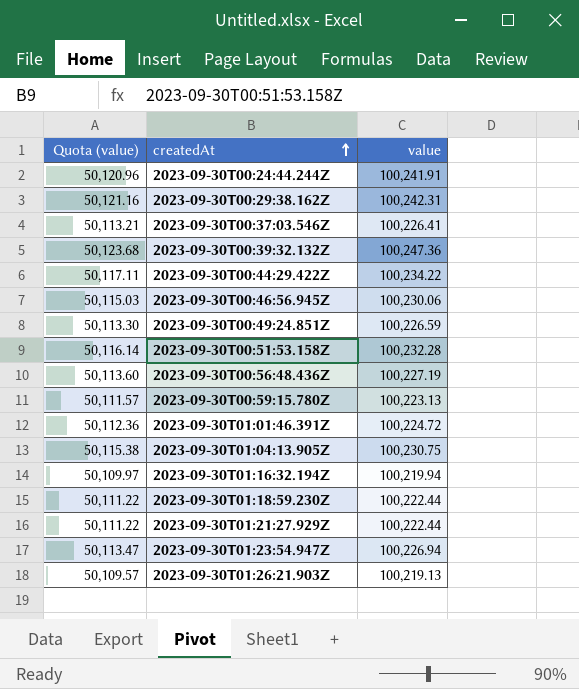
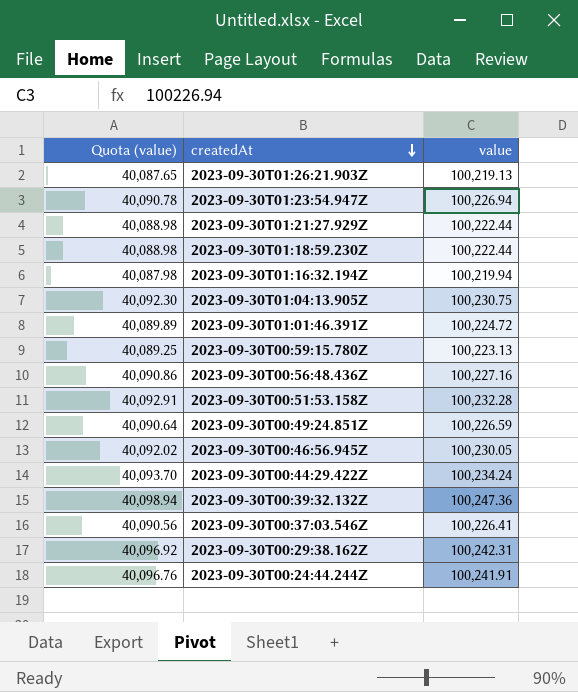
row order: createdAt ascending -> createdAt descending
column Quota (value) | formula: [value] * 0.5 -> [value] * 0.4
2023-09-30T00:56:48.436Z | value: 100,227.19 -> 100,227.16
2023-09-30T00:46:56.945Z | value: 100,230.06 -> 100,230.05
2023-09-30T00:44:29.422Z | value: 100,234.22 -> 100,234.24

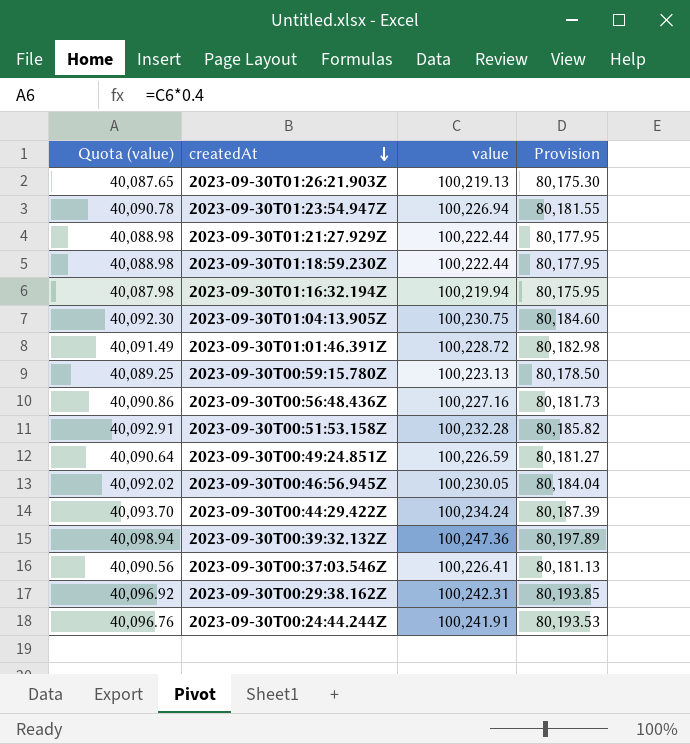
column Provision | formula: none -> [value] * 0.8
2023-09-30T01:01:46.391Z | Quota (value): 40,089.89 -> 40,091.49
2023-09-30T01:01:46.391Z | value: 100,224.72 -> 100,228.72

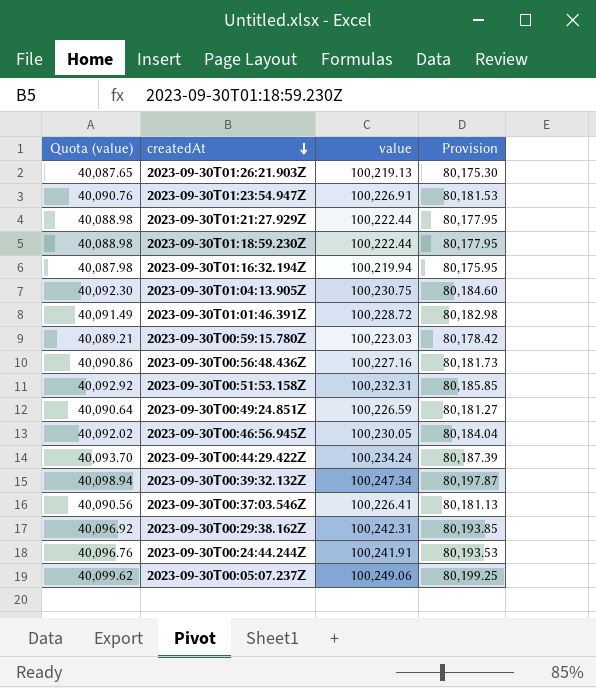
2023-09-30T01:23:54.947Z | Quota (value): 40,090.78 -> 40,090.76
2023-09-30T01:23:54.947Z | value: 100,226.94 -> 100,226.91
2023-09-30T01:23:54.947Z | Provision: 80,181.55 -> 80,181.53
2023-09-30T00:59:15.780Z | Quota (value): 40,089.25 -> 40,089.21
2023-09-30T00:59:15.780Z | value: 100,223.13 -> 100,223.03
2023-09-30T00:59:15.780Z | Provision: 80,178.50 -> 80,178.42
2023-09-30T00:51:53.158Z | Quota (value): 40,092.91 -> 40,092.92
2023-09-30T00:51:53.158Z | value: 100,232.28 -> 100,232.31
2023-09-30T00:51:53.158Z | Provision: 80,185.82 -> 80,185.85
2023-09-30T00:39:32.132Z | value: 100,247.36 -> 100,247.34
2023-09-30T00:39:32.132Z | Provision: 80,197.89 -> 80,197.87
row 2023-09-30T00:05:07.237Z: none -> 40,099.62 | 100,249.06 | 80,199.25

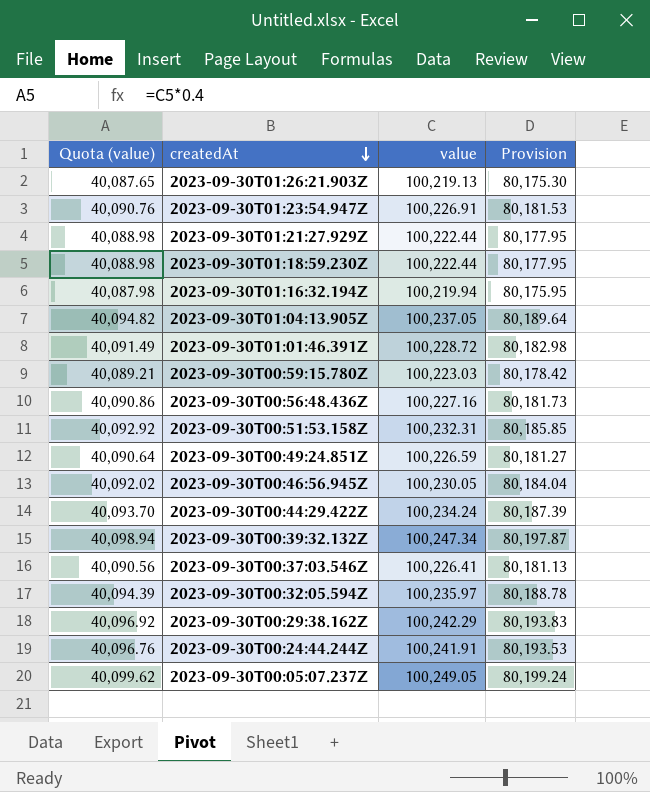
2023-09-30T01:04:13.905Z | Quota (value): 40,092.30 -> 40,094.82
2023-09-30T01:04:13.905Z | value: 100,230.75 -> 100,237.05
2023-09-30T01:04:13.905Z | Provision: 80,184.60 -> 80,189.64
row 2023-09-30T00:32:05.594Z: none -> 40,094.39 | 100,235.97 | 80,188.78
2023-09-30T00:29:38.162Z | value: 100,242.31 -> 100,242.29
2023-09-30T00:29:38.162Z | Provision: 80,193.85 -> 80,193.83
2023-09-30T00:05:07.237Z | value: 100,249.06 -> 100,249.05
2023-09-30T00:05:07.237Z | Provision: 80,199.25 -> 80,199.24

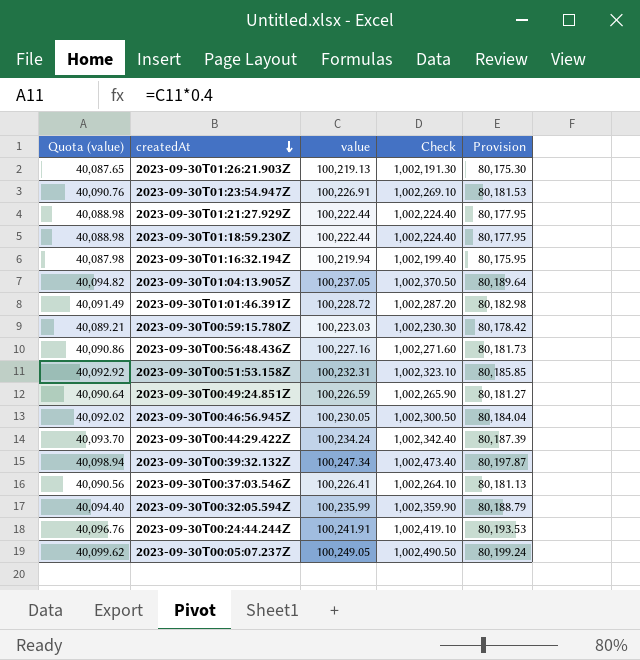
column Check | formula: none -> [value] * 10
row 2023-09-30T00:29:38.162Z: 40,096.92 | 100,242.29 | 80,193.83 -> none
2023-09-30T00:32:05.594Z | Quota (value): 40,094.39 -> 40,094.40
2023-09-30T00:32:05.594Z | value: 100,235.97 -> 100,235.99
2023-09-30T00:32:05.594Z | Provision: 80,188.78 -> 80,188.79

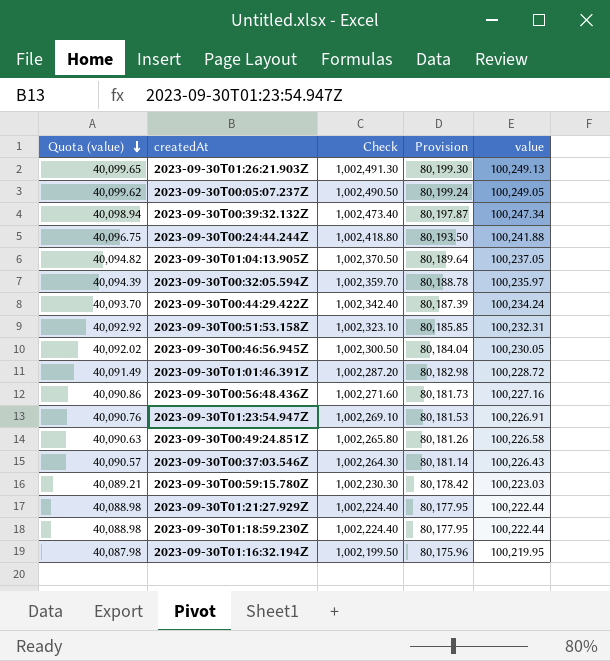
row order: createdAt descending -> Quota (value) descending
column value | position: 3 -> 5
2023-09-30T01:26:21.903Z | Quota (value): 40,087.65 -> 40,099.65
2023-09-30T01:26:21.903Z | Check: 1,002,191.30 -> 1,002,491.30
2023-09-30T01:26:21.903Z | Provision: 80,175.30 -> 80,199.30
2023-09-30T01:26:21.903Z | value: 100,219.13 -> 100,249.13
2023-09-30T00:24:44.244Z | Quota (value): 40,096.76 -> 40,096.75
2023-09-30T00:24:44.244Z | Check: 1,002,419.10 -> 1,002,418.80
2023-09-30T00:24:44.244Z | Provision: 80,193.53 -> 80,193.50
2023-09-30T00:24:44.244Z | value: 100,241.91 -> 100,241.88
2023-09-30T00:32:05.594Z | Quota (value): 40,094.40 -> 40,094.39
2023-09-30T00:32:05.594Z | Check: 1,002,359.90 -> 1,002,359.70
2023-09-30T00:32:05.594Z | Provision: 80,188.79 -> 80,188.78
2023-09-30T00:32:05.594Z | value: 100,235.99 -> 100,235.97
2023-09-30T00:49:24.851Z | Quota (value): 40,090.64 -> 40,090.63
2023-09-30T00:49:24.851Z | Check: 1,002,265.90 -> 1,002,265.80
2023-09-30T00:49:24.851Z | Provision: 80,181.27 -> 80,181.26
2023-09-30T00:49:24.851Z | value: 100,226.59 -> 100,226.58
2023-09-30T00:37:03.546Z | Quota (value): 40,090.56 -> 40,090.57
2023-09-30T00:37:03.546Z | Check: 1,002,264.10 -> 1,002,264.30
2023-09-30T00:37:03.546Z | Provision: 80,181.13 -> 80,181.14
2023-09-30T00:37:03.546Z | value: 100,226.41 -> 100,226.43
2023-09-30T01:16:32.194Z | Check: 1,002,199.40 -> 1,002,199.50
2023-09-30T01:16:32.194Z | Provision: 80,175.95 -> 80,175.96
2023-09-30T01:16:32.194Z | value: 100,219.94 -> 100,219.95

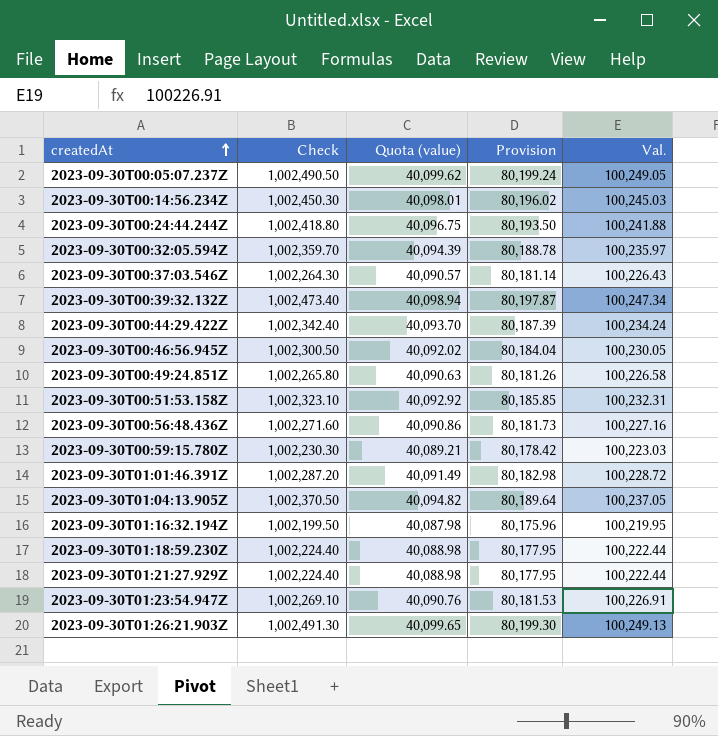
row order: Quota (value) descending -> createdAt ascending
column Quota (value) | position: 1 -> 3
column name: value -> Val.
row 2023-09-30T00:14:56.234Z: none -> 1,002,450.30 | 40,098.01 | 80,196.02 | 100,245.03

